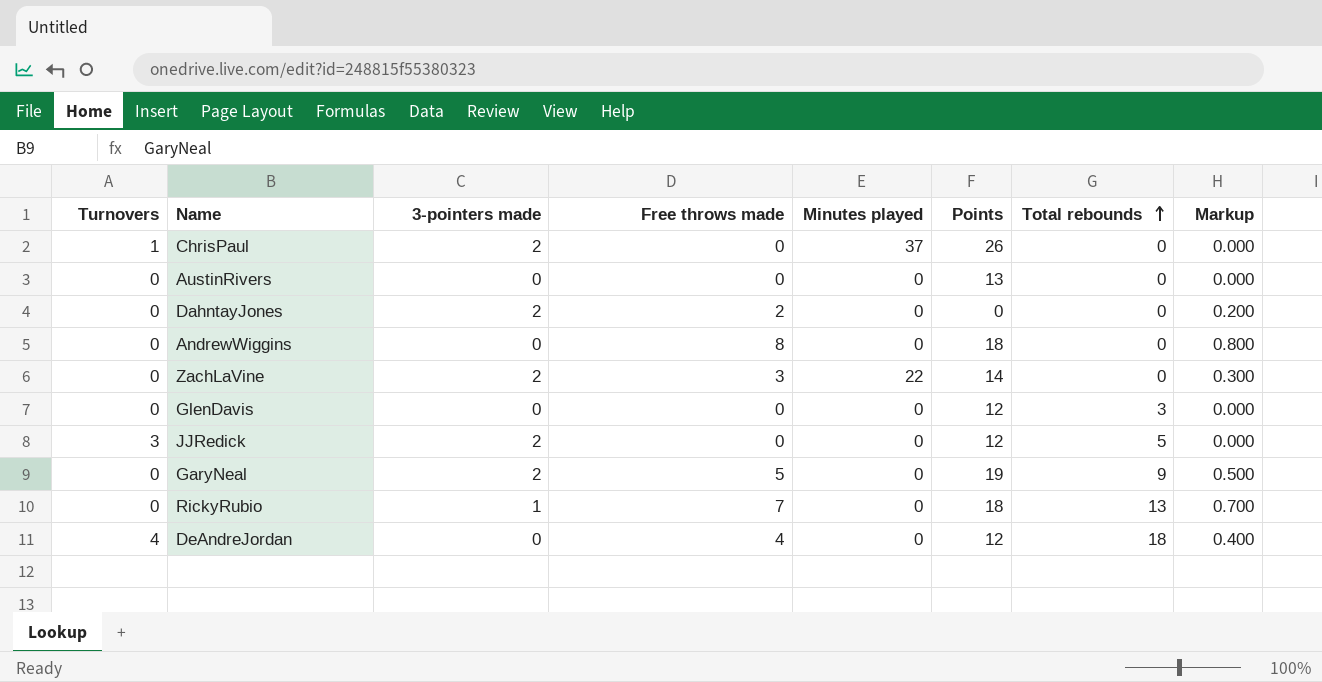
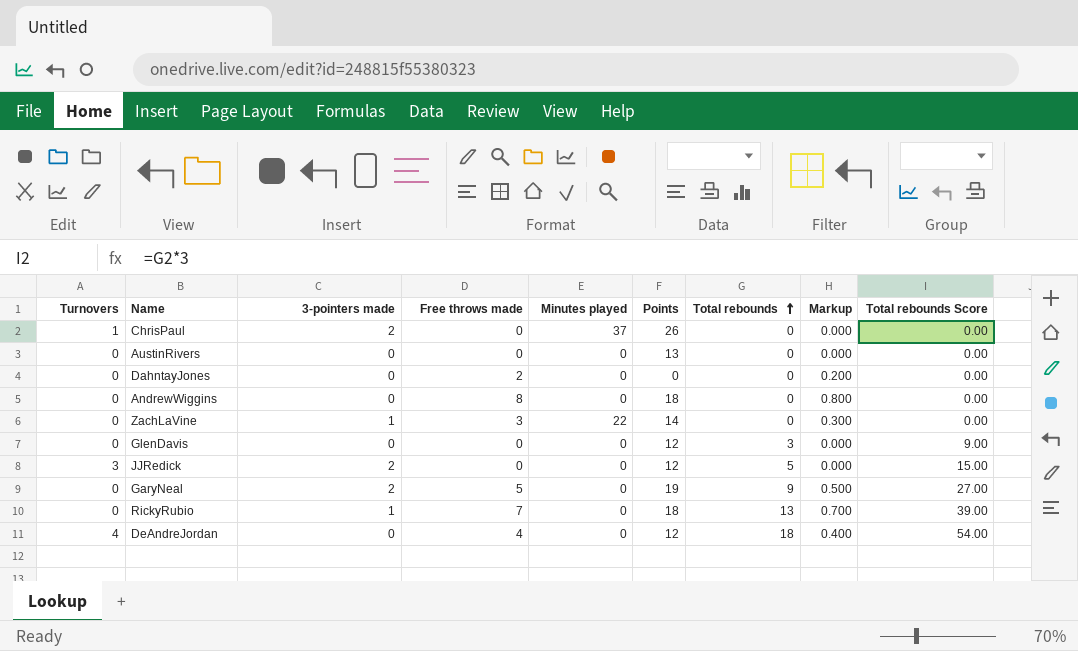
column Total rebounds Score | formula: none -> [Total rebounds] * 3
DahntayJones | 3-pointers made: 2 -> 0
ZachLaVine | 3-pointers made: 2 -> 1

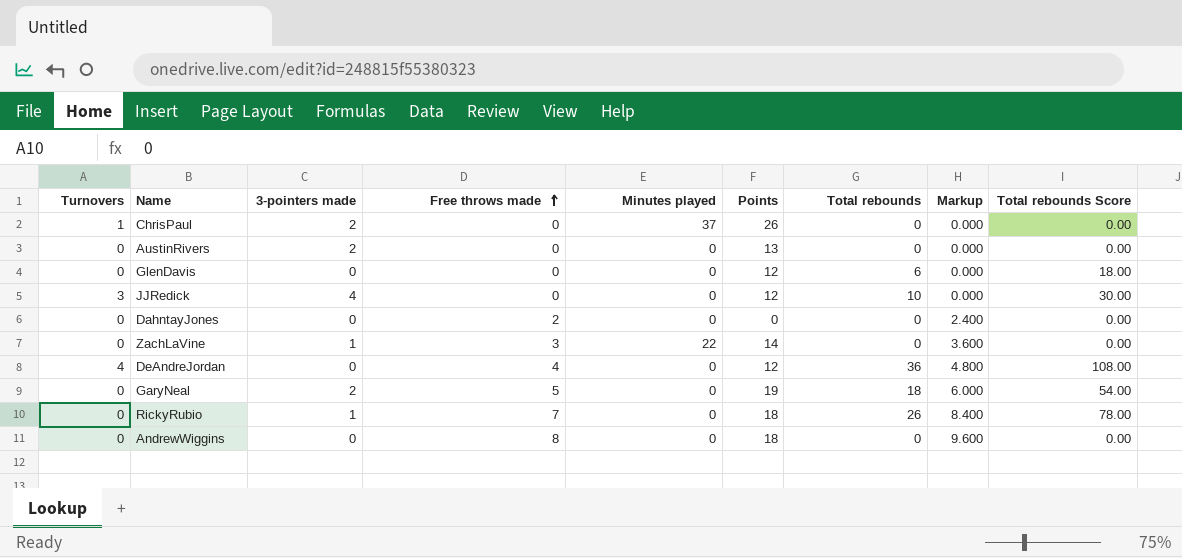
row order: Total rebounds ascending -> Free throws made ascending
column Markup | formula: [Free throws made] * 0.1 -> [Free throws made] * 1.2
AustinRivers | 3-pointers made: 0 -> 2
GlenDavis | Total rebounds: 3 -> 6
GlenDavis | Total rebounds Score: 9.00 -> 18.00
JJRedick | 3-pointers made: 2 -> 4
JJRedick | Total rebounds: 5 -> 10
JJRedick | Total rebounds Score: 15.00 -> 30.00
DeAndreJordan | Total rebounds: 18 -> 36
DeAndreJordan | Total rebounds Score: 54.00 -> 108.00
GaryNeal | Total rebounds: 9 -> 18
GaryNeal | Total rebounds Score: 27.00 -> 54.00
RickyRubio | Total rebounds: 13 -> 26
RickyRubio | Total rebounds Score: 39.00 -> 78.00

